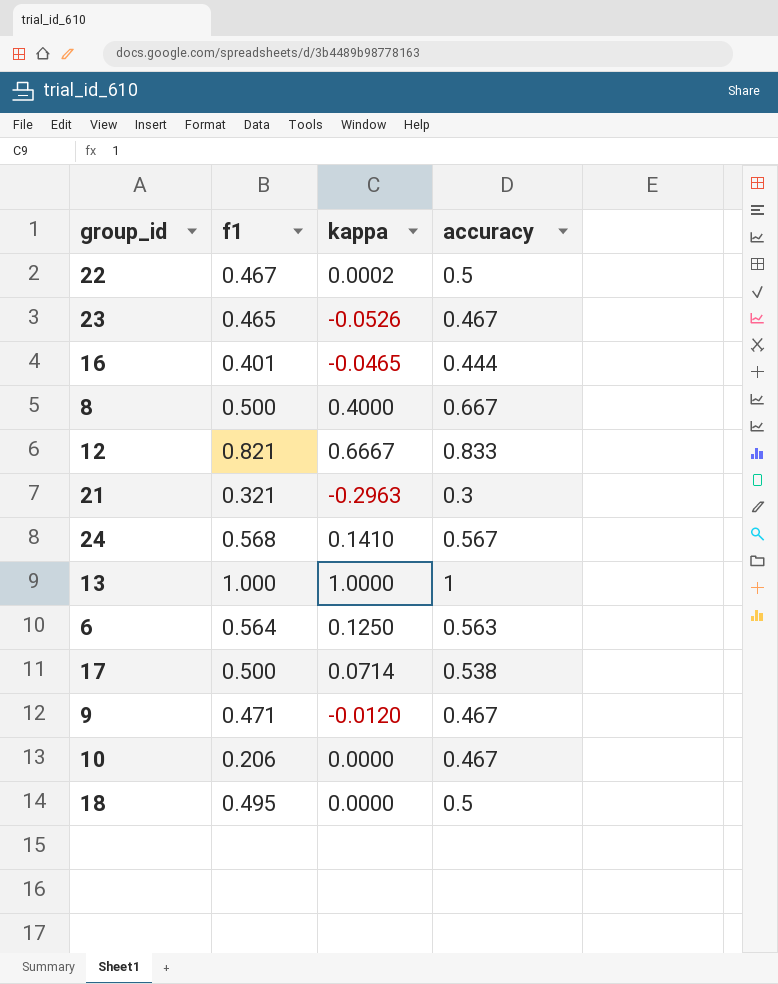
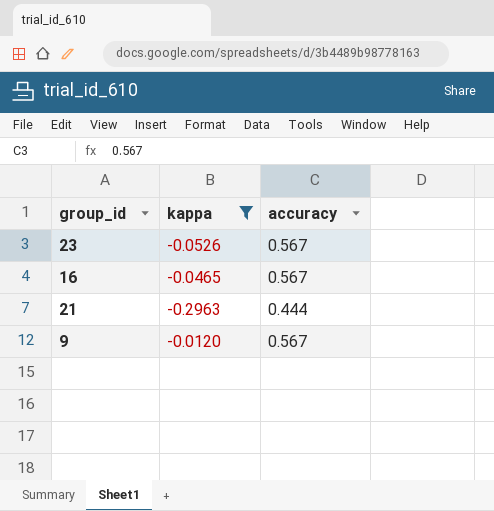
filter: none -> kappa <= -0.0120
column f1 | position: 2 -> none
23 | accuracy: 0.467 -> 0.567
16 | accuracy: 0.444 -> 0.567
21 | accuracy: 0.3 -> 0.444
9 | accuracy: 0.467 -> 0.567

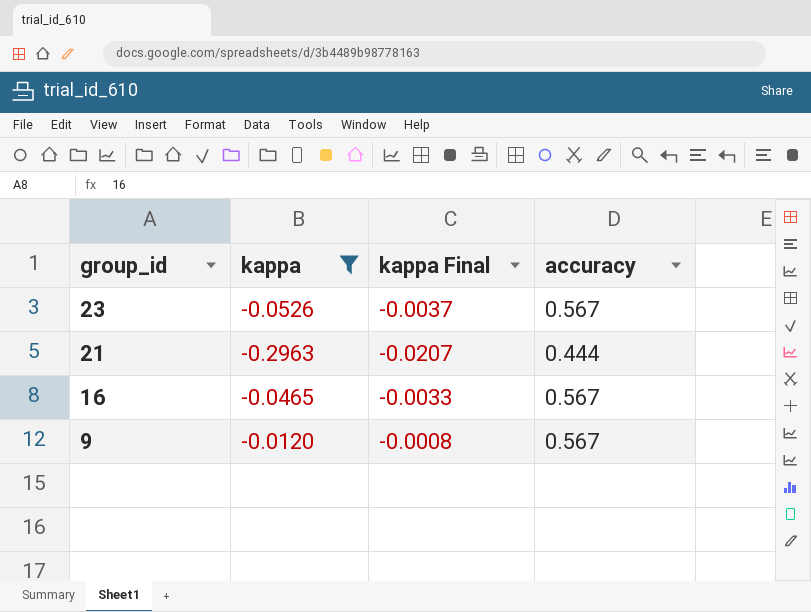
row order: none -> group_id descending
column kappa Final | formula: none -> [kappa] * 0.07

